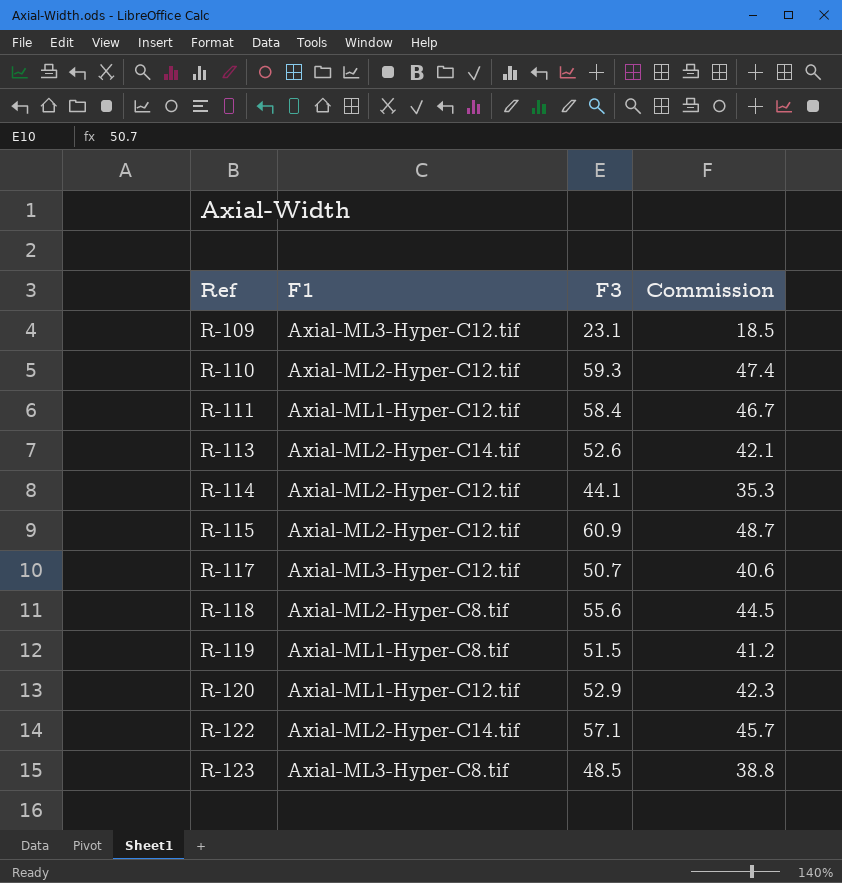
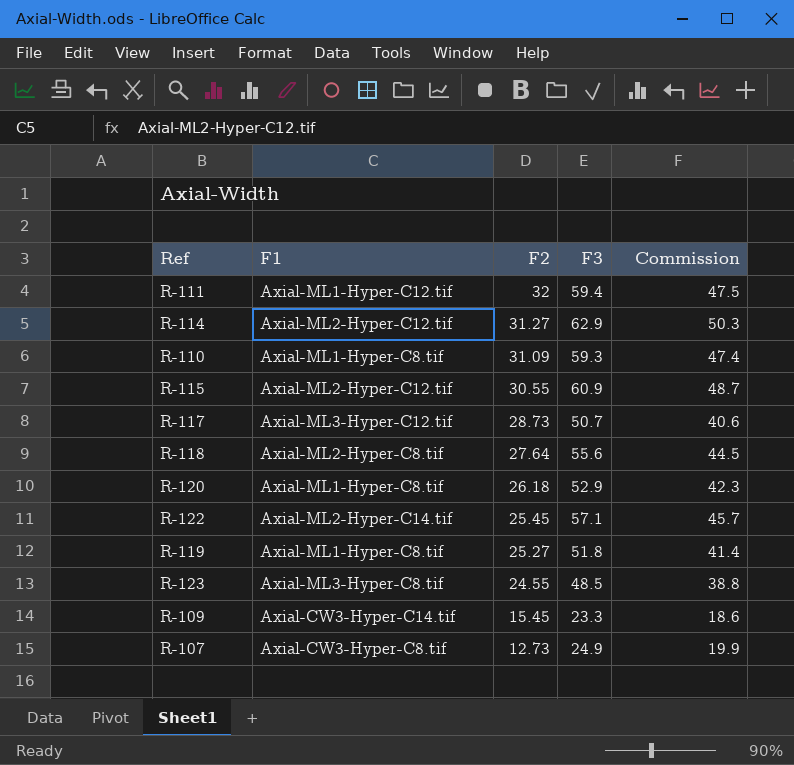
row order: Ref ascending -> F2 descending
column F2 | position: none -> 3
row R-113: Axial-ML2-Hyper-C14.tif | 52.6 | 42.1 -> none
R-111 | F3: 58.4 -> 59.4
R-111 | Commission: 46.7 -> 47.5
R-114 | F3: 44.1 -> 62.9
R-114 | Commission: 35.3 -> 50.3
R-110 | F1: Axial-ML2-Hyper-C12.tif -> Axial-ML1-Hyper-C8.tif
R-120 | F1: Axial-ML1-Hyper-C12.tif -> Axial-ML1-Hyper-C8.tif
R-119 | F3: 51.5 -> 51.8
R-119 | Commission: 41.2 -> 41.4
R-109 | F1: Axial-ML3-Hyper-C12.tif -> Axial-CW3-Hyper-C14.tif
R-109 | F3: 23.1 -> 23.3
R-109 | Commission: 18.5 -> 18.6
row R-107: none -> Axial-CW3-Hyper-C8.tif | 12.73 | 24.9 | 19.9

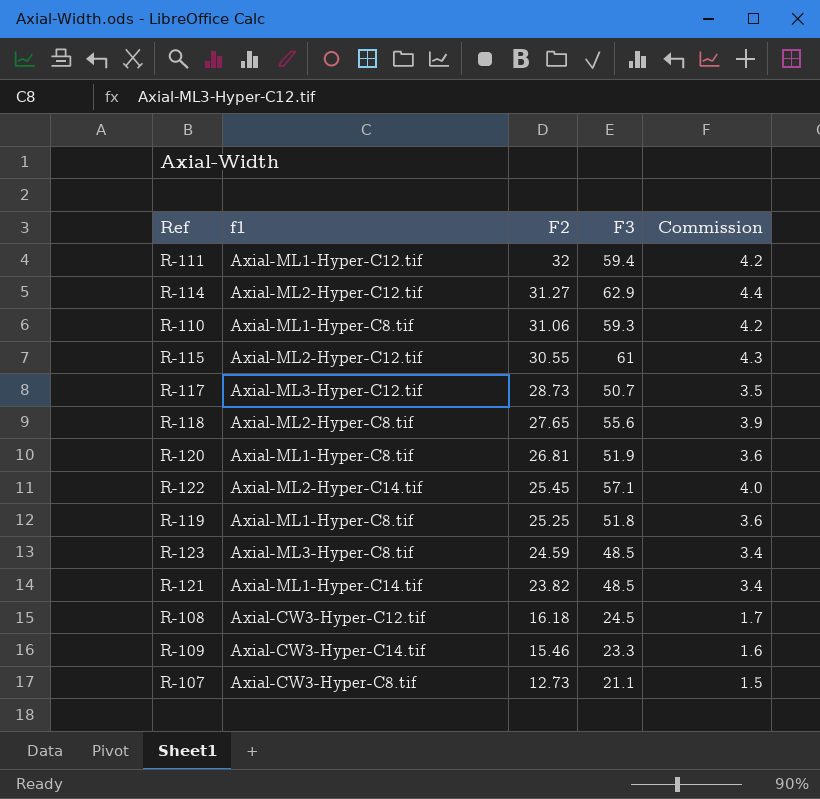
column name: F1 -> f1
column Commission | formula: [F3] * 0.8 -> [F3] * 0.07
R-110 | F2: 31.09 -> 31.06
R-115 | F3: 60.9 -> 61
R-118 | F2: 27.64 -> 27.65
R-120 | F2: 26.18 -> 26.81
R-120 | F3: 52.9 -> 51.9
R-119 | F2: 25.27 -> 25.25
R-123 | F2: 24.55 -> 24.59
row R-121: none -> Axial-ML1-Hyper-C14.tif | 23.82 | 48.5 | 3.4
row R-108: none -> Axial-CW3-Hyper-C12.tif | 16.18 | 24.5 | 1.7
R-109 | F2: 15.45 -> 15.46
R-107 | F3: 24.9 -> 21.1

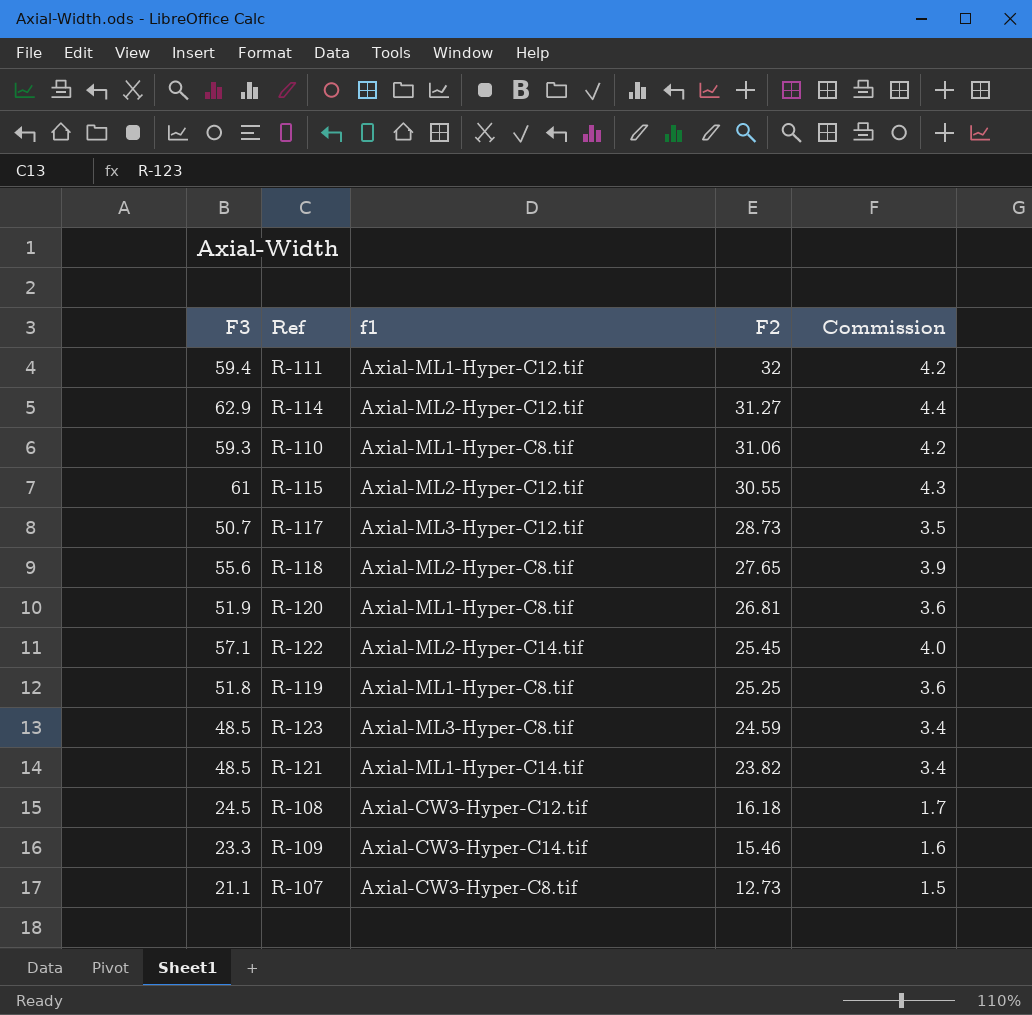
column F3 | position: 4 -> 1

